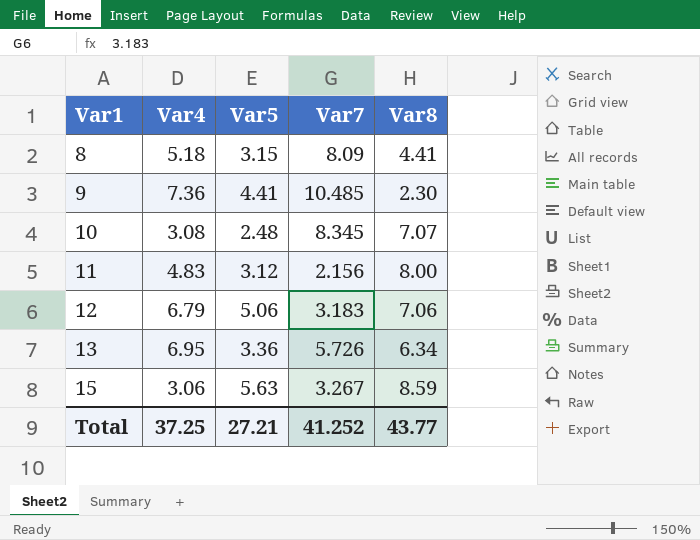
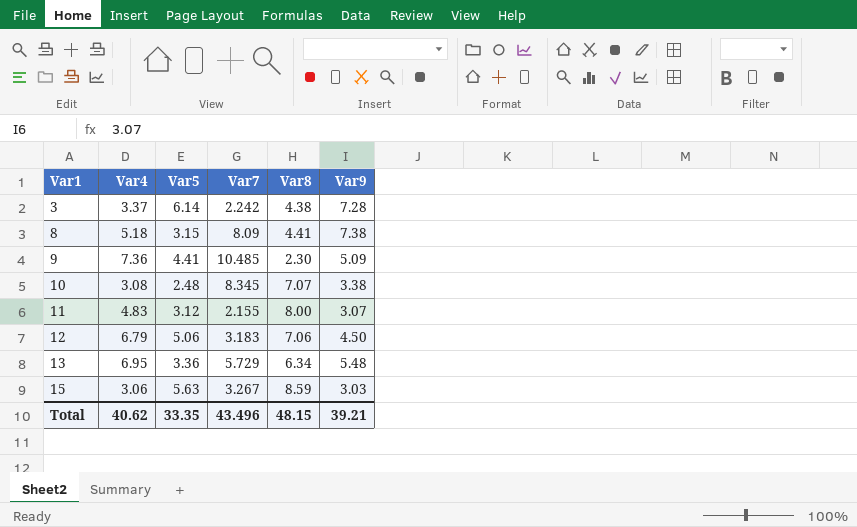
column Var9 | position: none -> 6
row 3: none -> 3.37 | 6.14 | 2.242 | 4.38 | 7.28
11 | Var7: 2.156 -> 2.155
13 | Var7: 5.726 -> 5.729
Total | Var4: 37.25 -> 40.62
Total | Var5: 27.21 -> 33.35
Total | Var7: 41.252 -> 43.496
Total | Var8: 43.77 -> 48.15

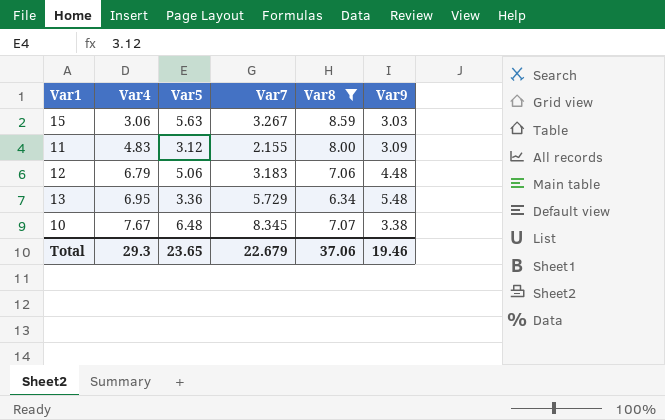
filter: none -> Var8 >= 6.34
row order: Var1 ascending -> Var4 ascending
11 | Var9: 3.07 -> 3.09
12 | Var9: 4.50 -> 4.48
10 | Var4: 3.08 -> 7.67
10 | Var5: 2.48 -> 6.48
Total | Var4: 40.62 -> 29.3
Total | Var5: 33.35 -> 23.65
Total | Var7: 43.496 -> 22.679
Total | Var8: 48.15 -> 37.06
Total | Var9: 39.21 -> 19.46

